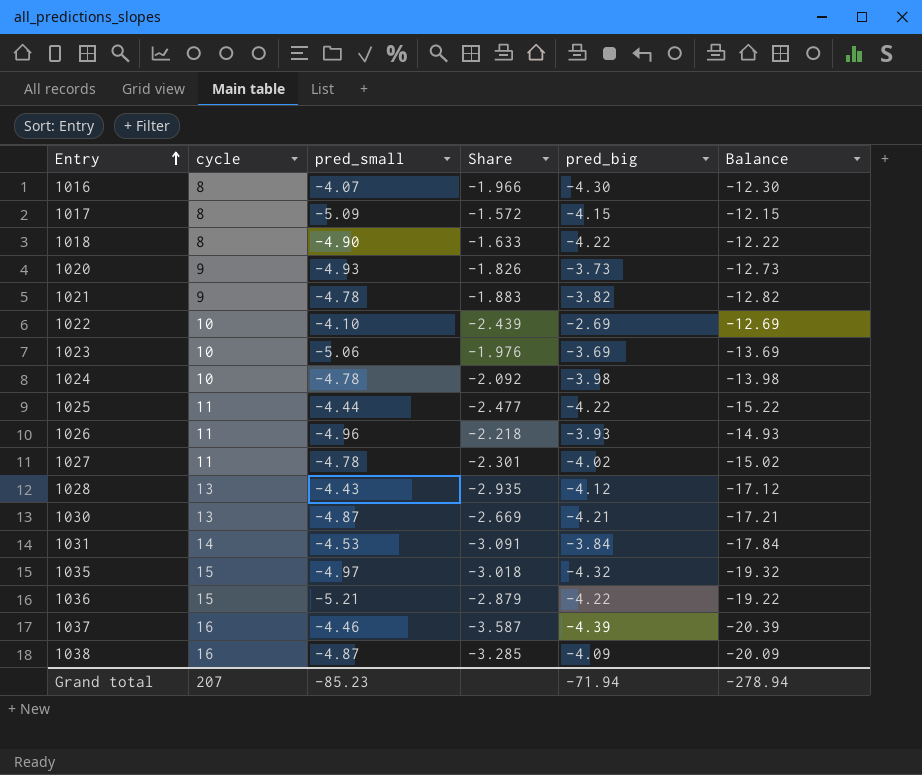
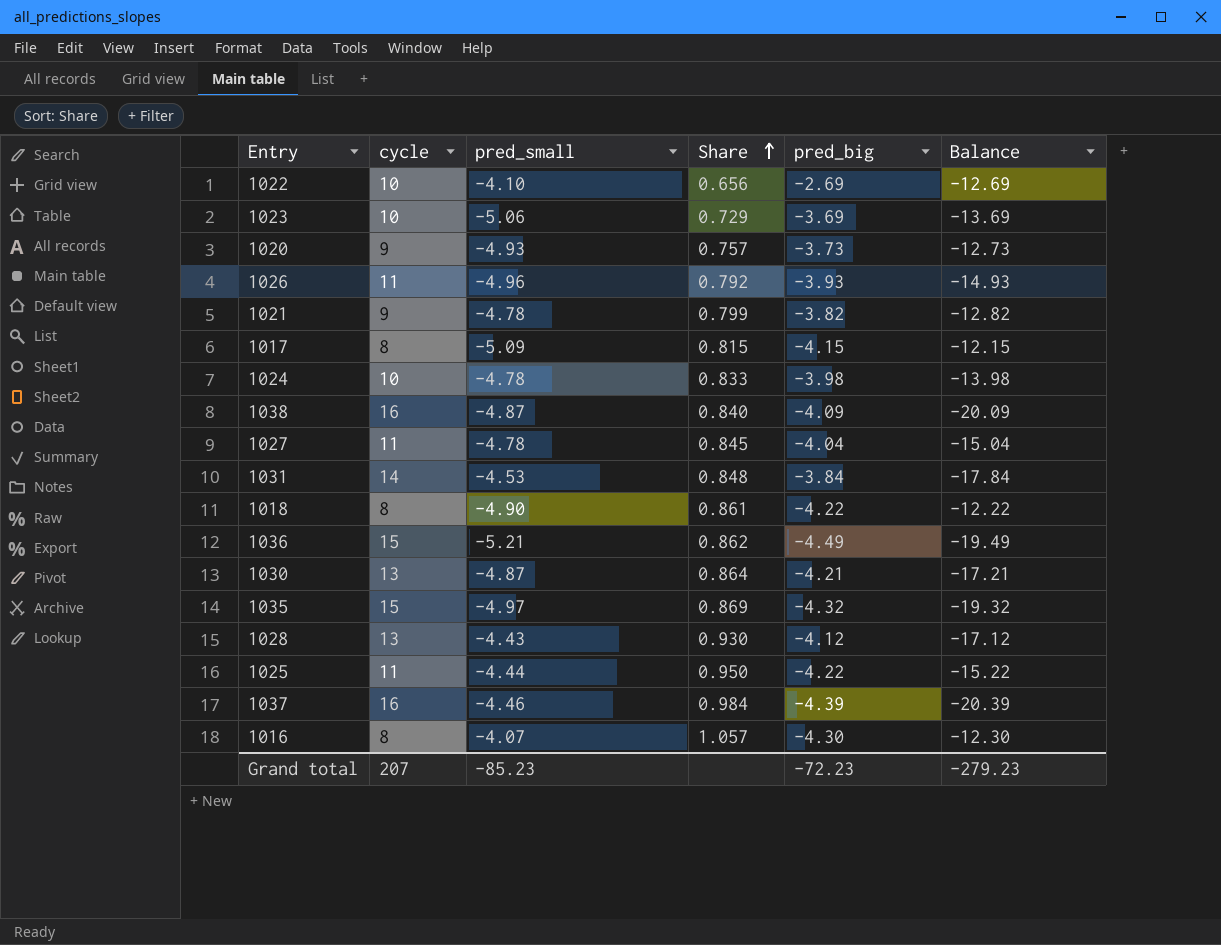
row order: Entry ascending -> Share ascending
column Share | formula: [cycle] / [pred_small] -> [pred_big] / [pred_small]
1027 | pred_big: -4.02 -> -4.04
1027 | Balance: -15.02 -> -15.04
1036 | pred_big: -4.22 -> -4.49
1036 | Balance: -19.22 -> -19.49
Grand total | pred_big: -71.94 -> -72.23
Grand total | Balance: -278.94 -> -279.23

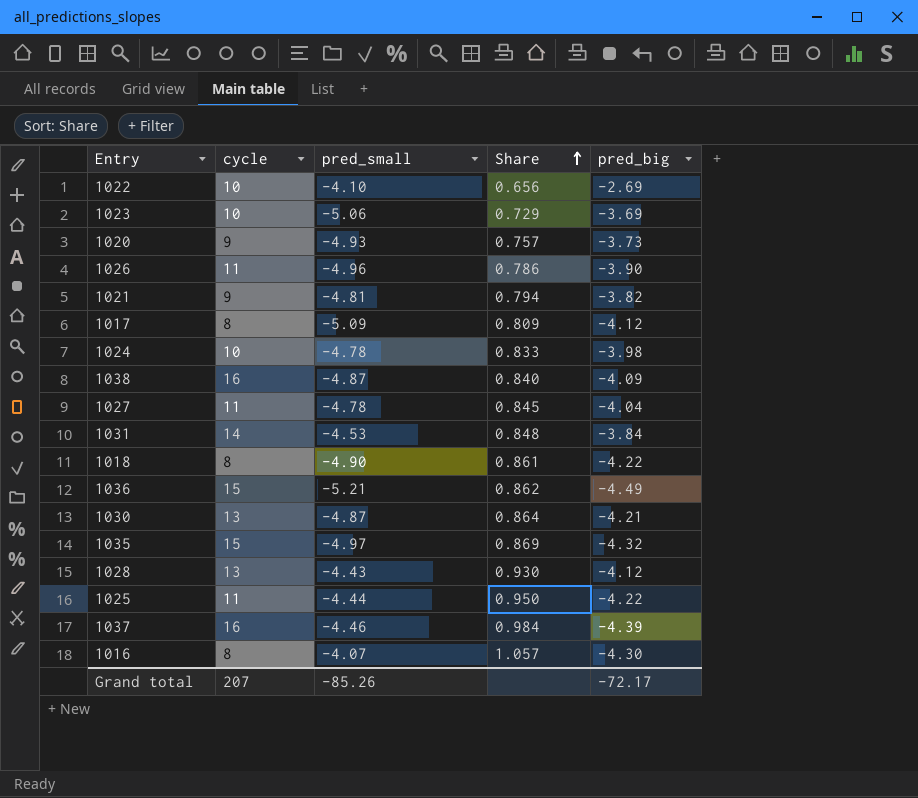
column Balance | formula: [pred_big] - [cycle] -> none
1026 | Share: 0.792 -> 0.786
1026 | pred_big: -3.93 -> -3.90
1021 | pred_small: -4.78 -> -4.81
1021 | Share: 0.799 -> 0.794
1017 | Share: 0.815 -> 0.809
1017 | pred_big: -4.15 -> -4.12
Grand total | pred_small: -85.23 -> -85.26
Grand total | pred_big: -72.23 -> -72.17

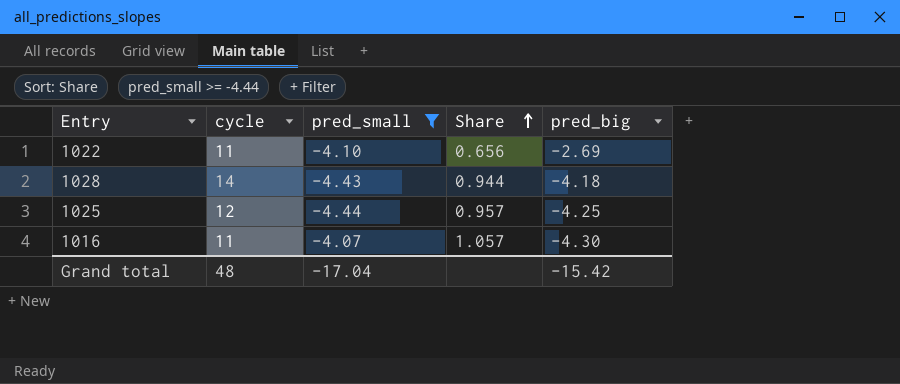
filter: none -> pred_small >= -4.44
1022 | cycle: 10 -> 11
1028 | cycle: 13 -> 14
1028 | Share: 0.930 -> 0.944
1028 | pred_big: -4.12 -> -4.18
1025 | cycle: 11 -> 12
1025 | Share: 0.950 -> 0.957
1025 | pred_big: -4.22 -> -4.25
1016 | cycle: 8 -> 11
Grand total | cycle: 207 -> 48
Grand total | pred_small: -85.26 -> -17.04
Grand total | pred_big: -72.17 -> -15.42

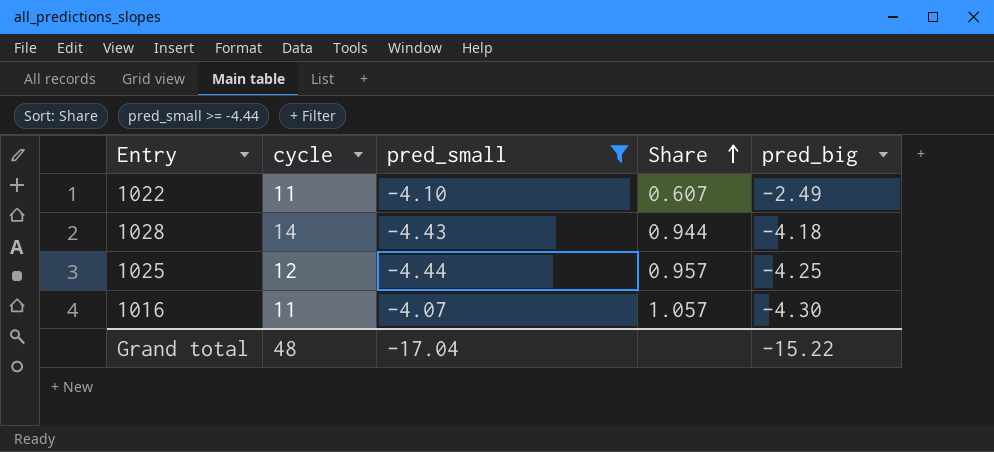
1022 | Share: 0.656 -> 0.607
1022 | pred_big: -2.69 -> -2.49
Grand total | pred_big: -15.42 -> -15.22

